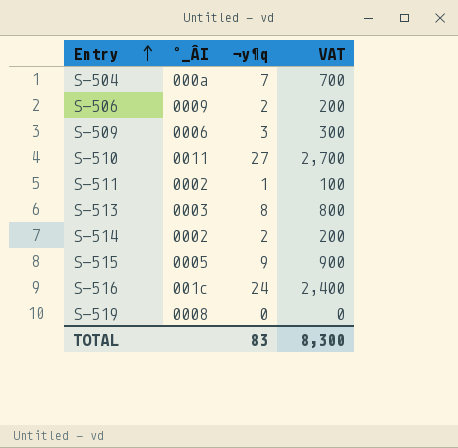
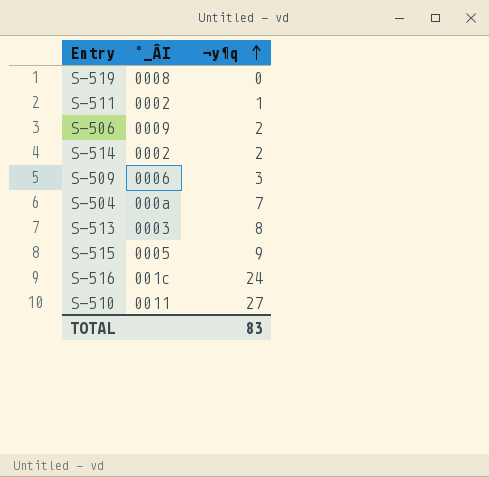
row order: Entry ascending -> ¬y¶q ascending
column VAT | formula: [¬y¶q] * 100 -> none

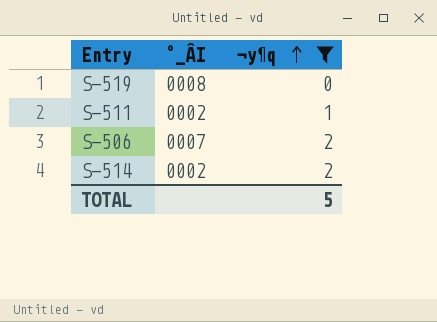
filter: none -> ¬y¶q <= 2
S-506 | °_ÂI: 0009 -> 0007
TOTAL | ¬y¶q: 83 -> 5

